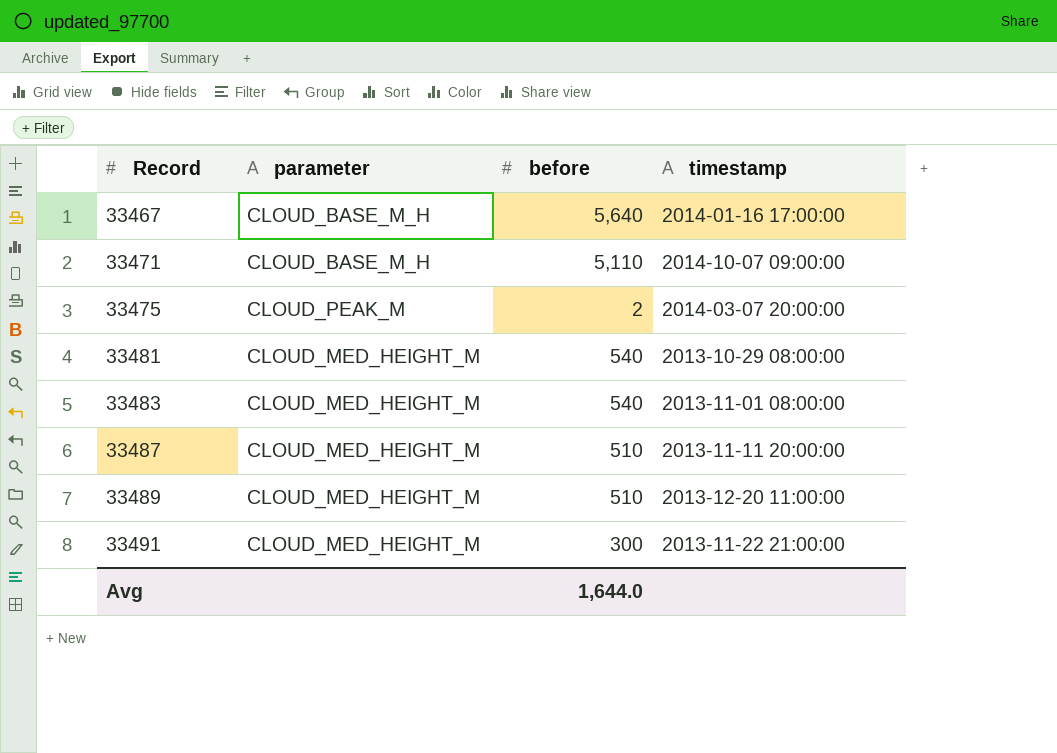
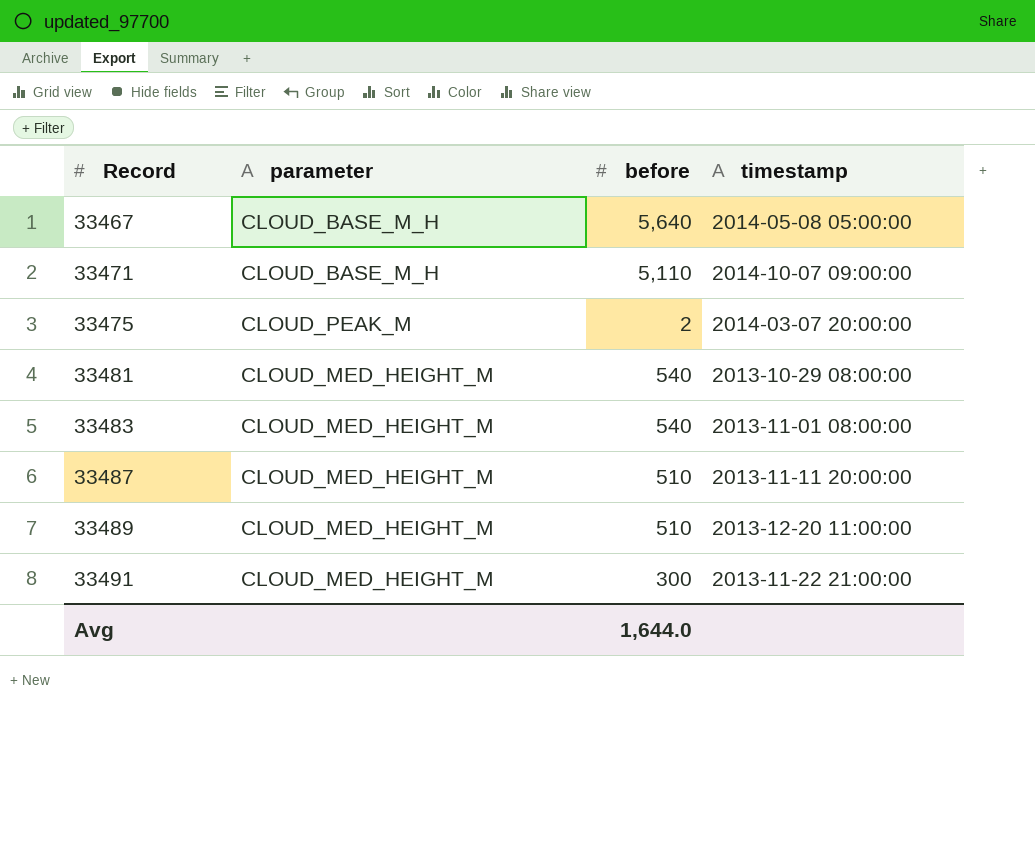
33467 | timestamp: 2014-01-16 17:00:00 -> 2014-05-08 05:00:00

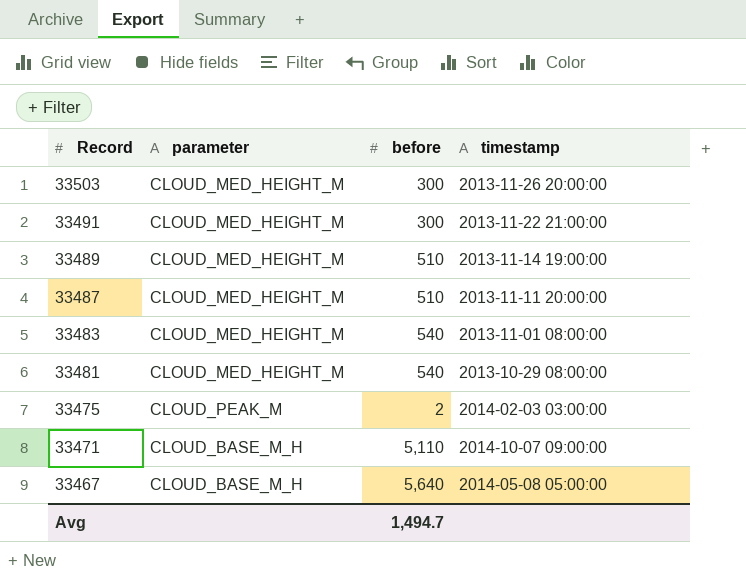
row order: Record ascending -> Record descending
row 33503: none -> CLOUD_MED_HEIGHT_M | 300 | 2013-11-26 20:00:00
33489 | timestamp: 2013-12-20 11:00:00 -> 2013-11-14 19:00:00
33475 | timestamp: 2014-03-07 20:00:00 -> 2014-02-03 03:00:00
Avg | before: 1,644.0 -> 1,494.7

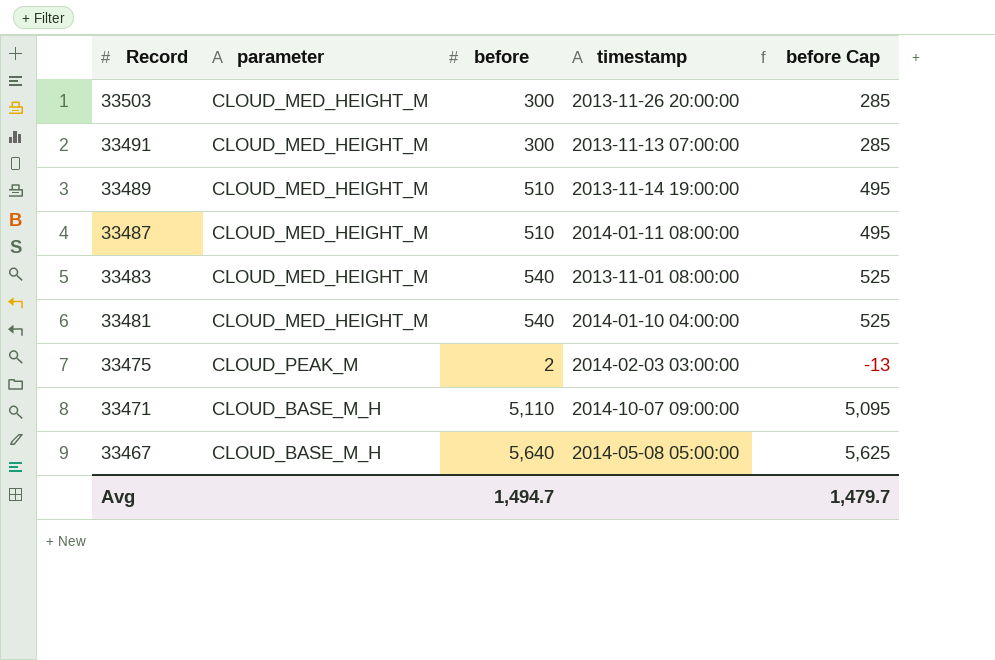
column before Cap | formula: none -> [before] - 15
33491 | timestamp: 2013-11-22 21:00:00 -> 2013-11-13 07:00:00
33487 | timestamp: 2013-11-11 20:00:00 -> 2014-01-11 08:00:00
33481 | timestamp: 2013-10-29 08:00:00 -> 2014-01-10 04:00:00

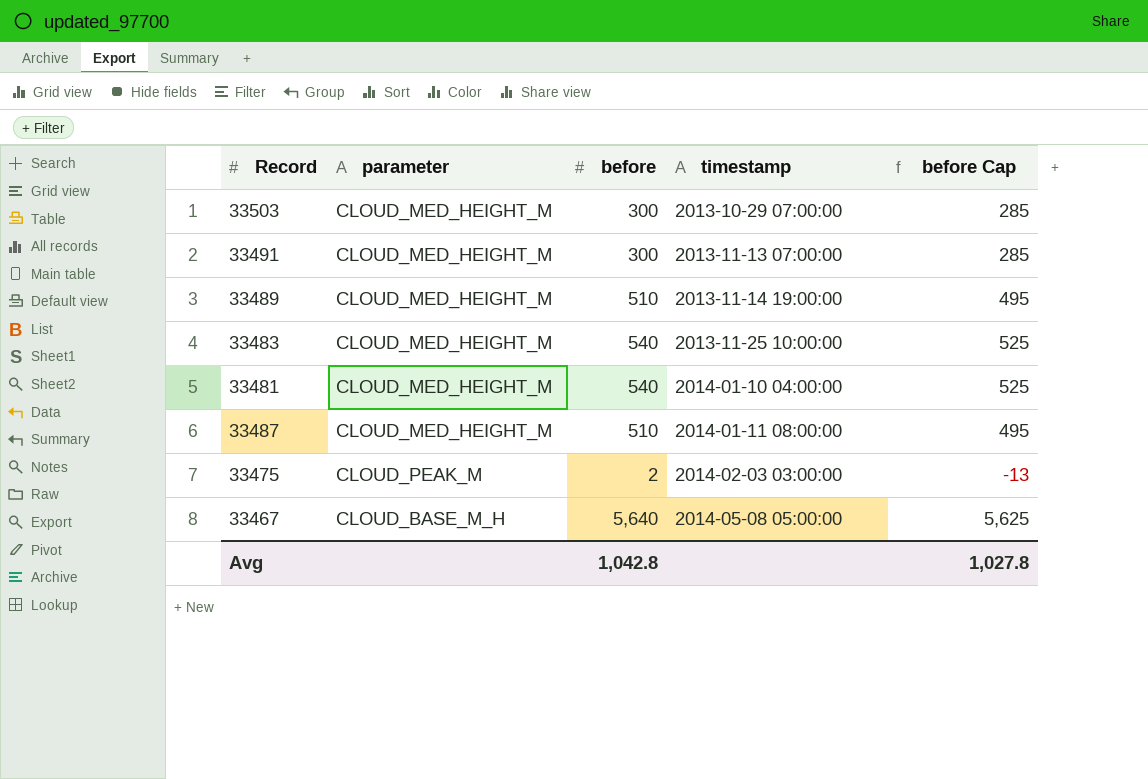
row order: Record descending -> timestamp ascending
row 33471: CLOUD_BASE_M_H | 5,110 | 2014-10-07 09:00:00 | 5,095 -> none
33503 | timestamp: 2013-11-26 20:00:00 -> 2013-10-29 07:00:00
33483 | timestamp: 2013-11-01 08:00:00 -> 2013-11-25 10:00:00
Avg | before: 1,494.7 -> 1,042.8
Avg | before Cap: 1,479.7 -> 1,027.8

